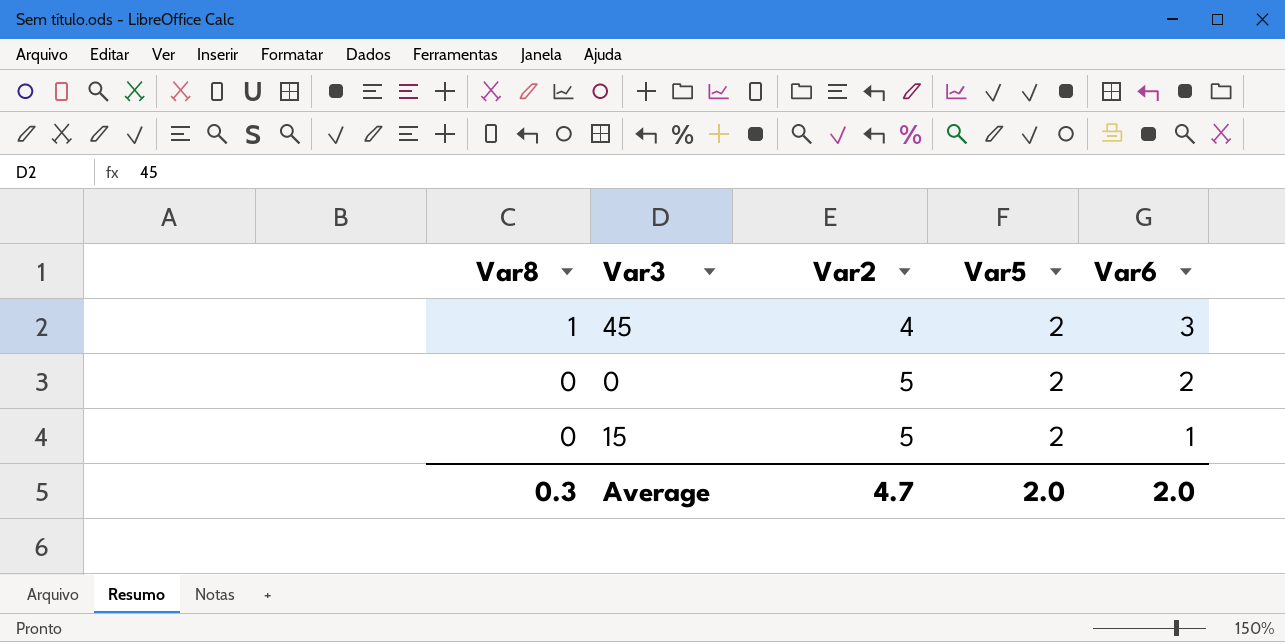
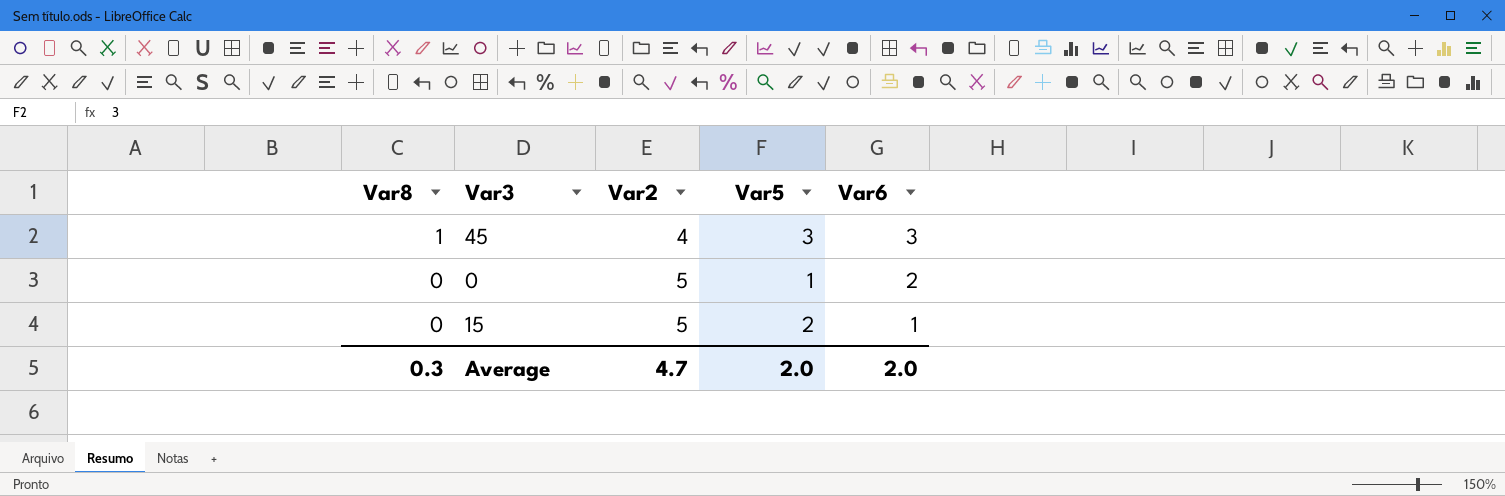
45 | Var5: 2 -> 3
0 | Var5: 2 -> 1

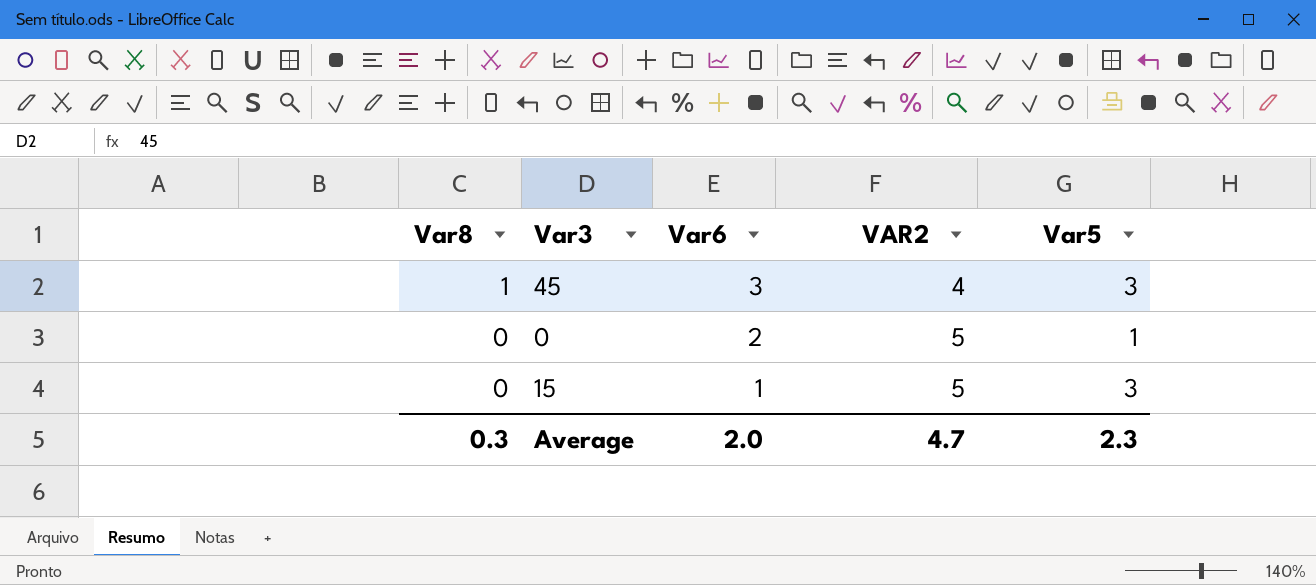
column Var6 | position: 5 -> 3
column name: Var2 -> VAR2
15 | Var5: 2 -> 3
Average | Var5: 2.0 -> 2.3

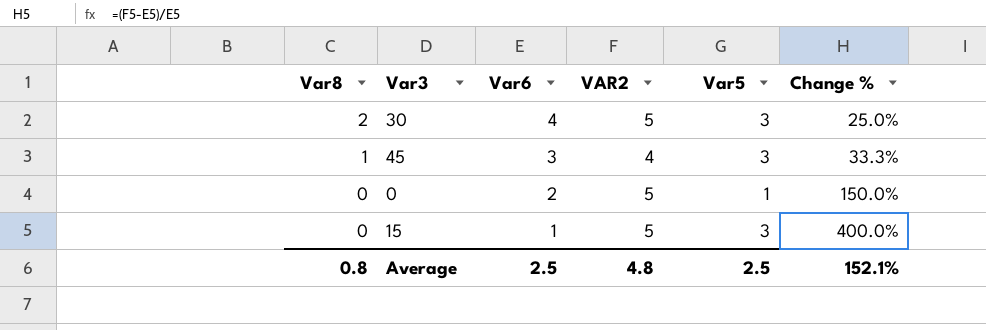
column Change % | formula: none -> ([VAR2] - [Var6]) / [Var6]
row 30: none -> 2 | 4 | 5 | 3 | 25.0%
Average | Var8: 0.3 -> 0.8
Average | Var6: 2.0 -> 2.5
Average | VAR2: 4.7 -> 4.8
Average | Var5: 2.3 -> 2.5

